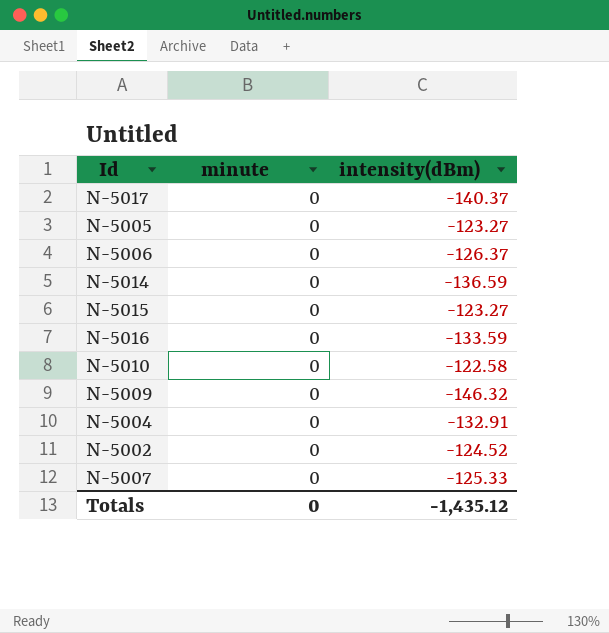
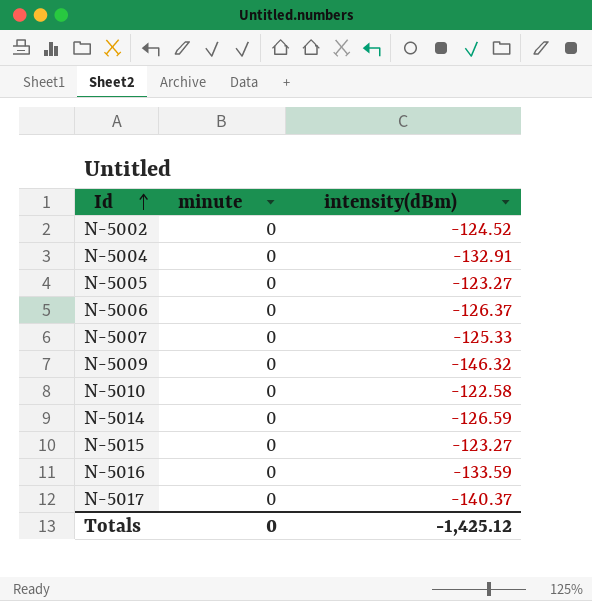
row order: none -> Id ascending
N-5014 | intensity(dBm): -136.59 -> -126.59
Totals | intensity(dBm): -1,435.12 -> -1,425.12

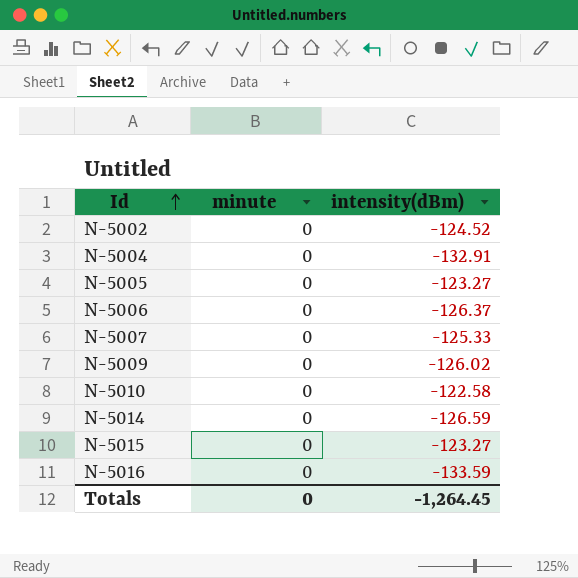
row N-5017: 0 | -140.37 -> none
N-5009 | intensity(dBm): -146.32 -> -126.02
Totals | intensity(dBm): -1,425.12 -> -1,264.45

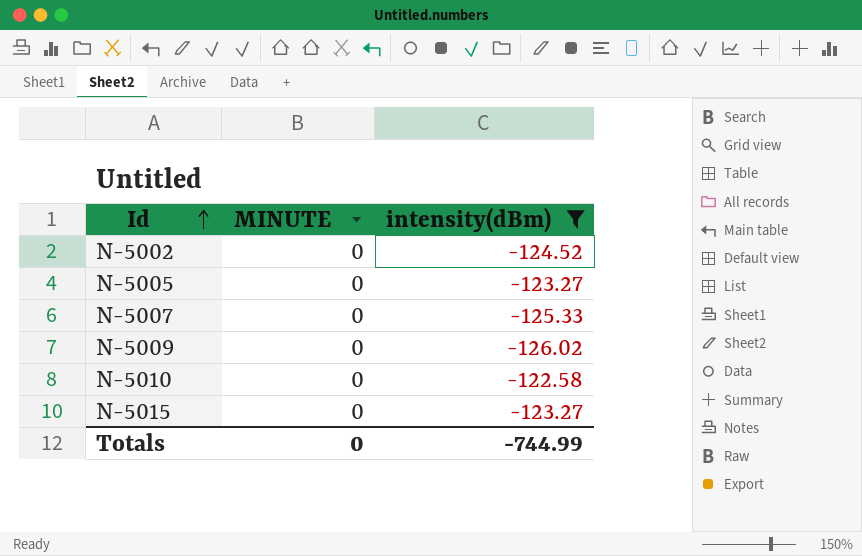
filter: none -> intensity(dBm) >= -126.02
column name: minute -> MINUTE
Totals | intensity(dBm): -1,264.45 -> -744.99

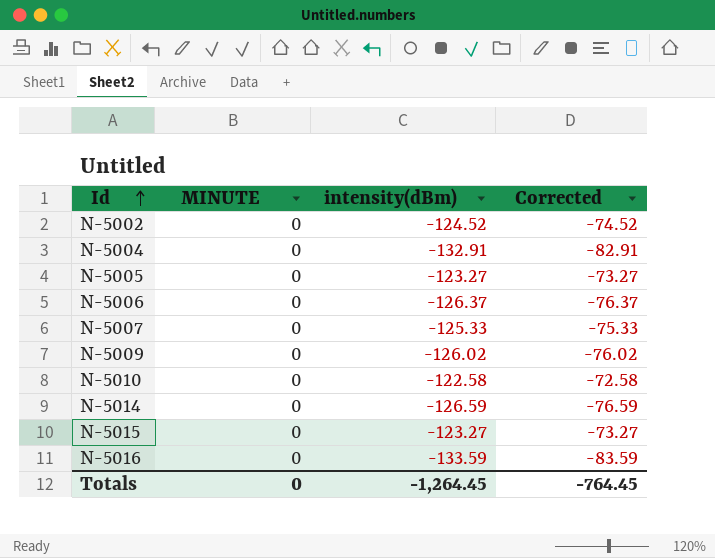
filter: intensity(dBm) >= -126.02 -> none
column Corrected | formula: none -> [intensity(dBm)] + 50
Totals | intensity(dBm): -744.99 -> -1,264.45

